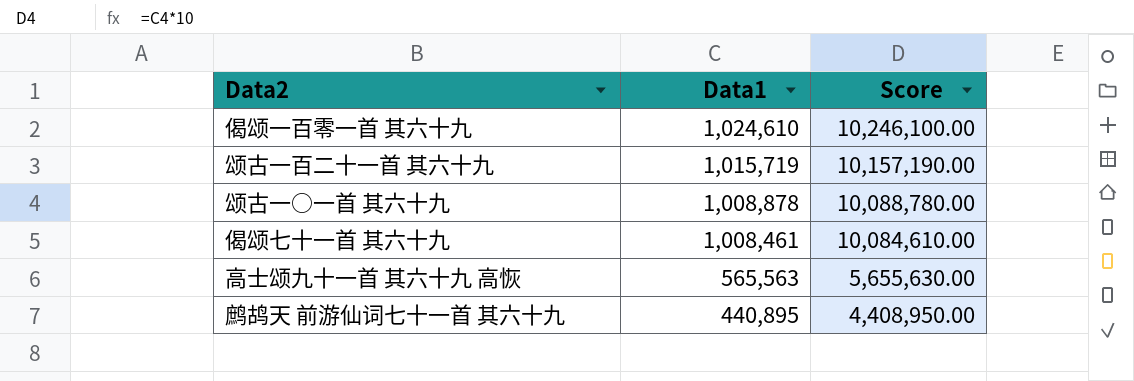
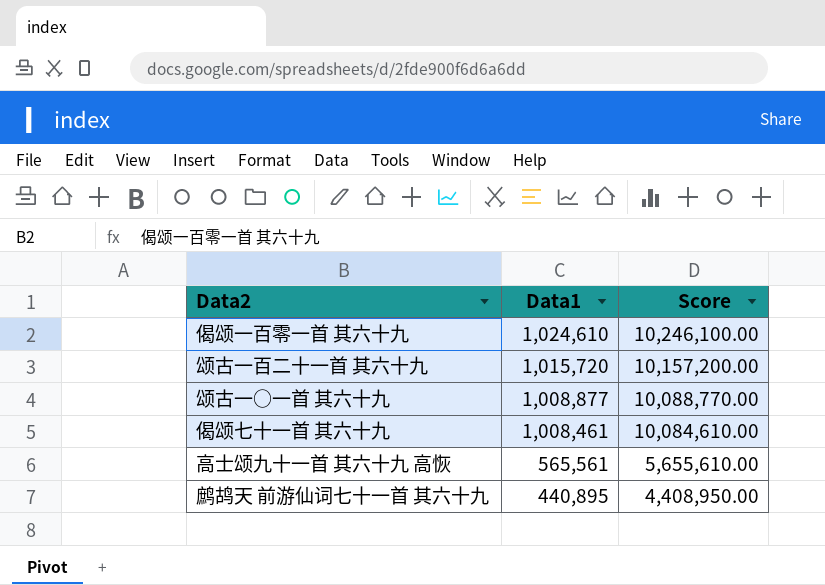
颂古一百二十一首 其六十九 | Data1: 1,015,719 -> 1,015,720
颂古一百二十一首 其六十九 | Score: 10,157,190.00 -> 10,157,200.00
颂古一○一首 其六十九 | Data1: 1,008,878 -> 1,008,877
颂古一○一首 其六十九 | Score: 10,088,780.00 -> 10,088,770.00
高士颂九十一首 其六十九 高恢 | Data1: 565,563 -> 565,561
高士颂九十一首 其六十九 高恢 | Score: 5,655,630.00 -> 5,655,610.00

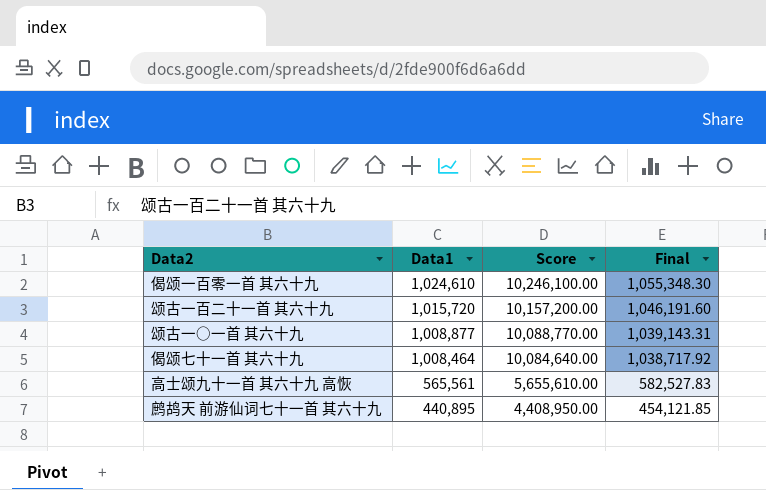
column Final | formula: none -> [Data1] * 1.03
偈颂七十一首 其六十九 | Data1: 1,008,461 -> 1,008,464
偈颂七十一首 其六十九 | Score: 10,084,610.00 -> 10,084,640.00

